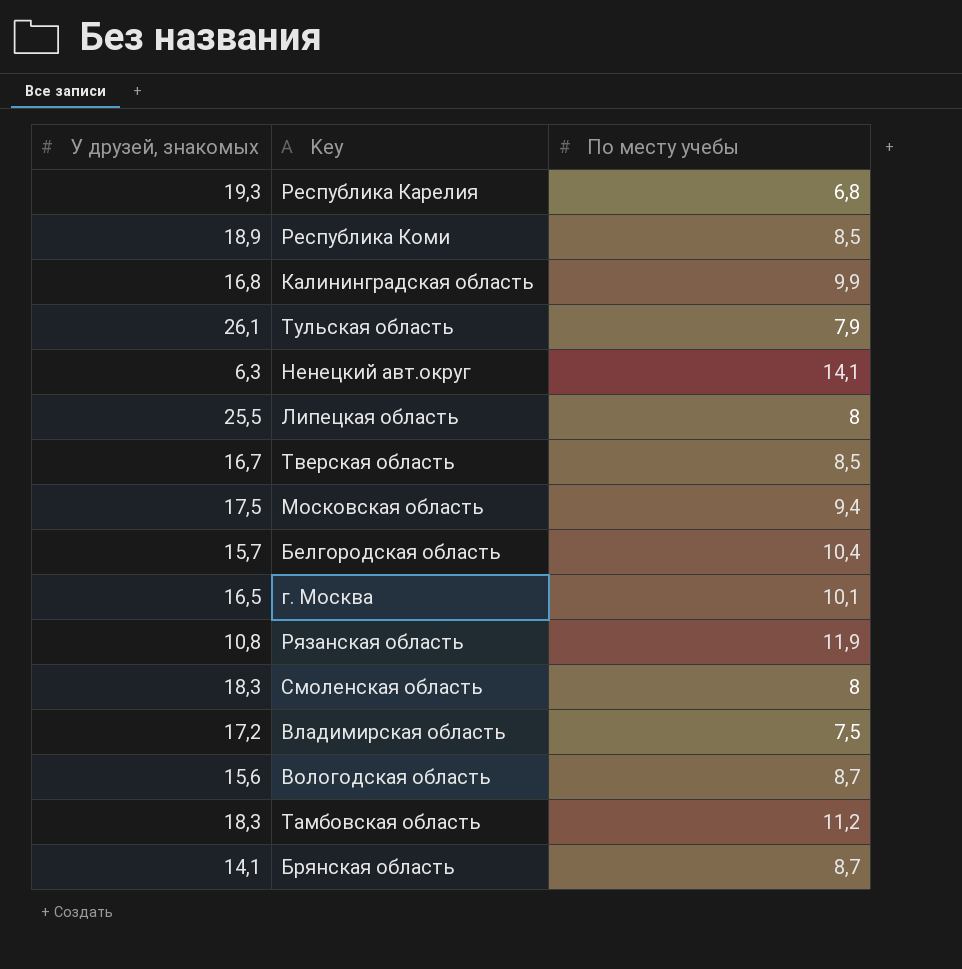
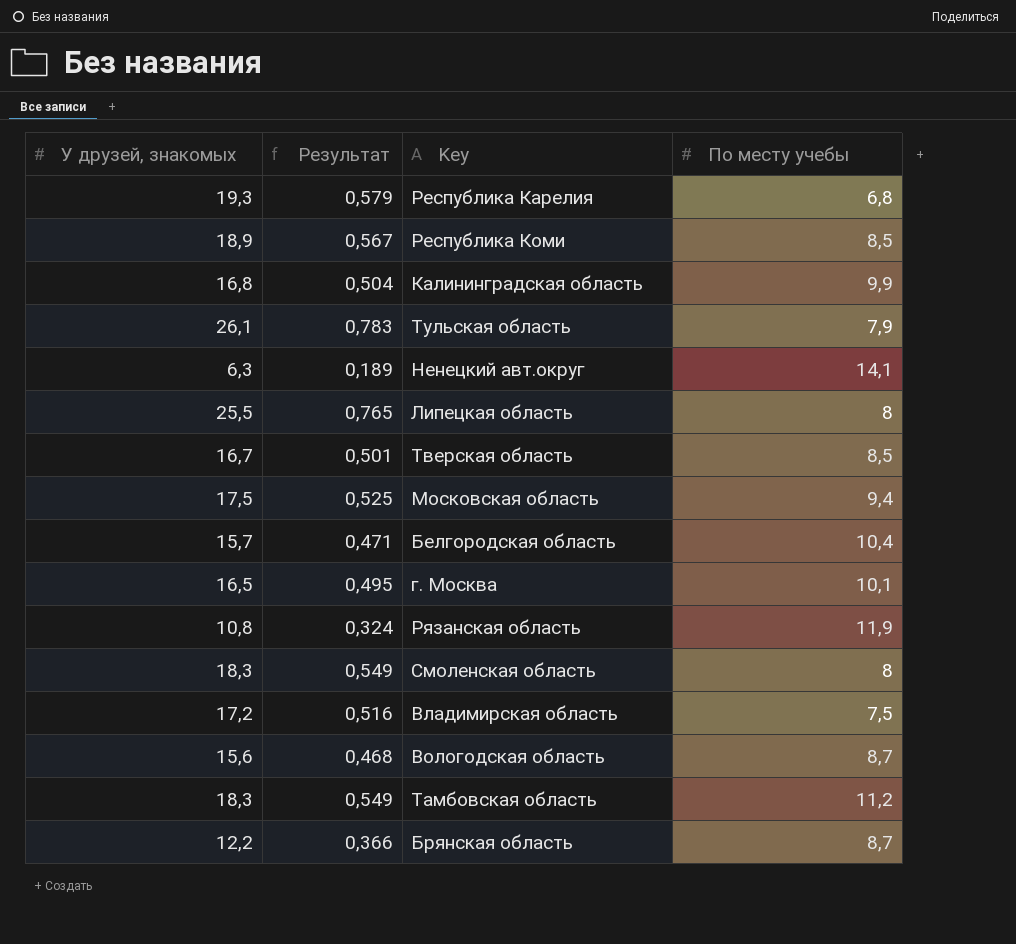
column Результат | formula: none -> [У друзей, знакомых] * 0,03
Брянская область | У друзей, знакомых: 14,1 -> 12,2

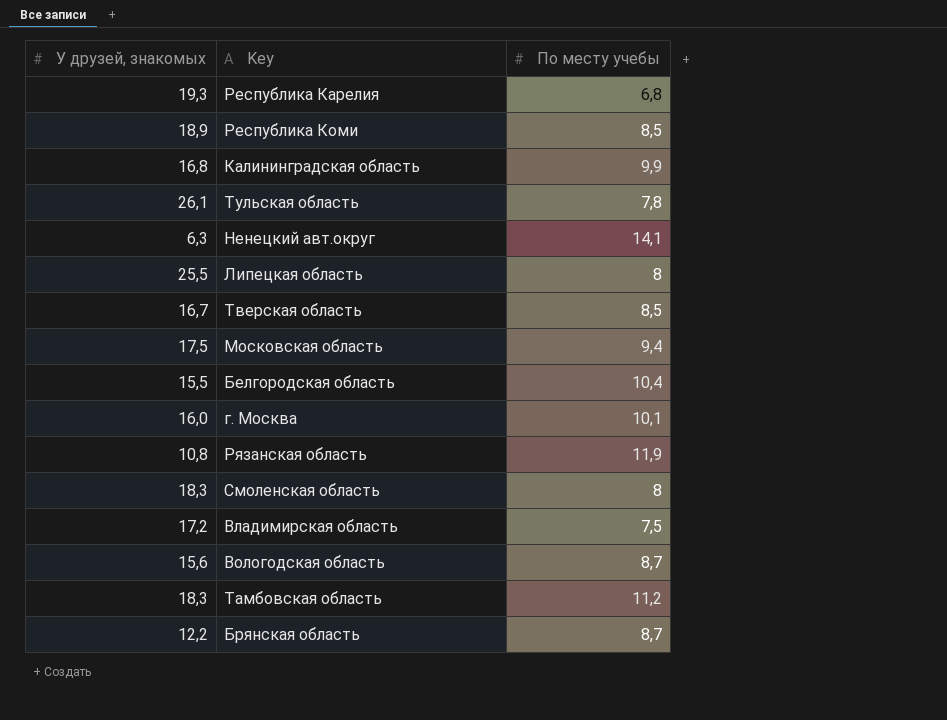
column Результат | formula: [У друзей, знакомых] * 0,03 -> none
Тульская область | По месту учебы: 7,9 -> 7,8
Белгородская область | У друзей, знакомых: 15,7 -> 15,5
г. Москва | У друзей, знакомых: 16,5 -> 16,0

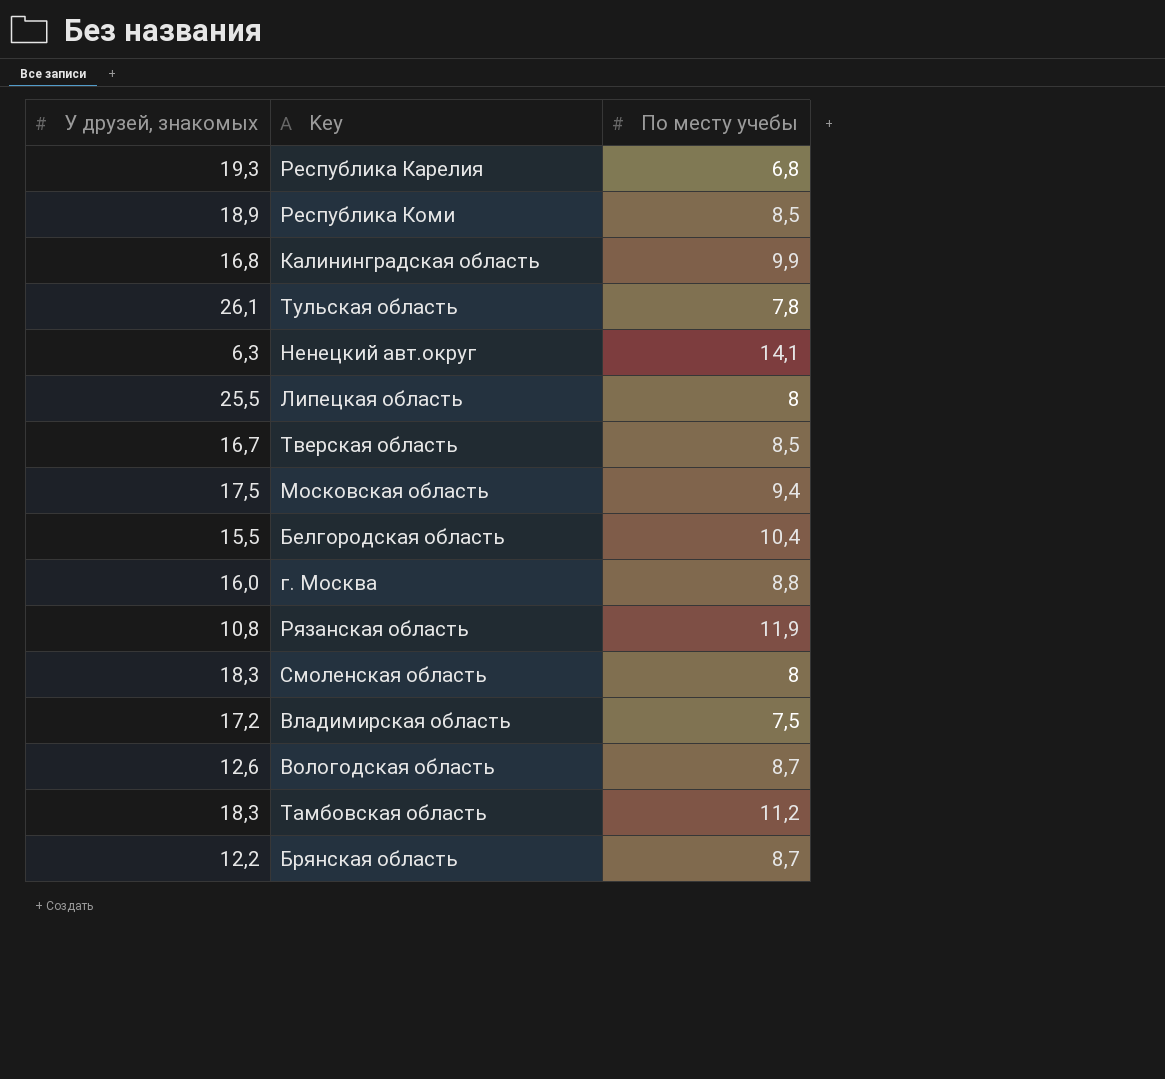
г. Москва | По месту учебы: 10,1 -> 8,8
Вологодская область | У друзей, знакомых: 15,6 -> 12,6

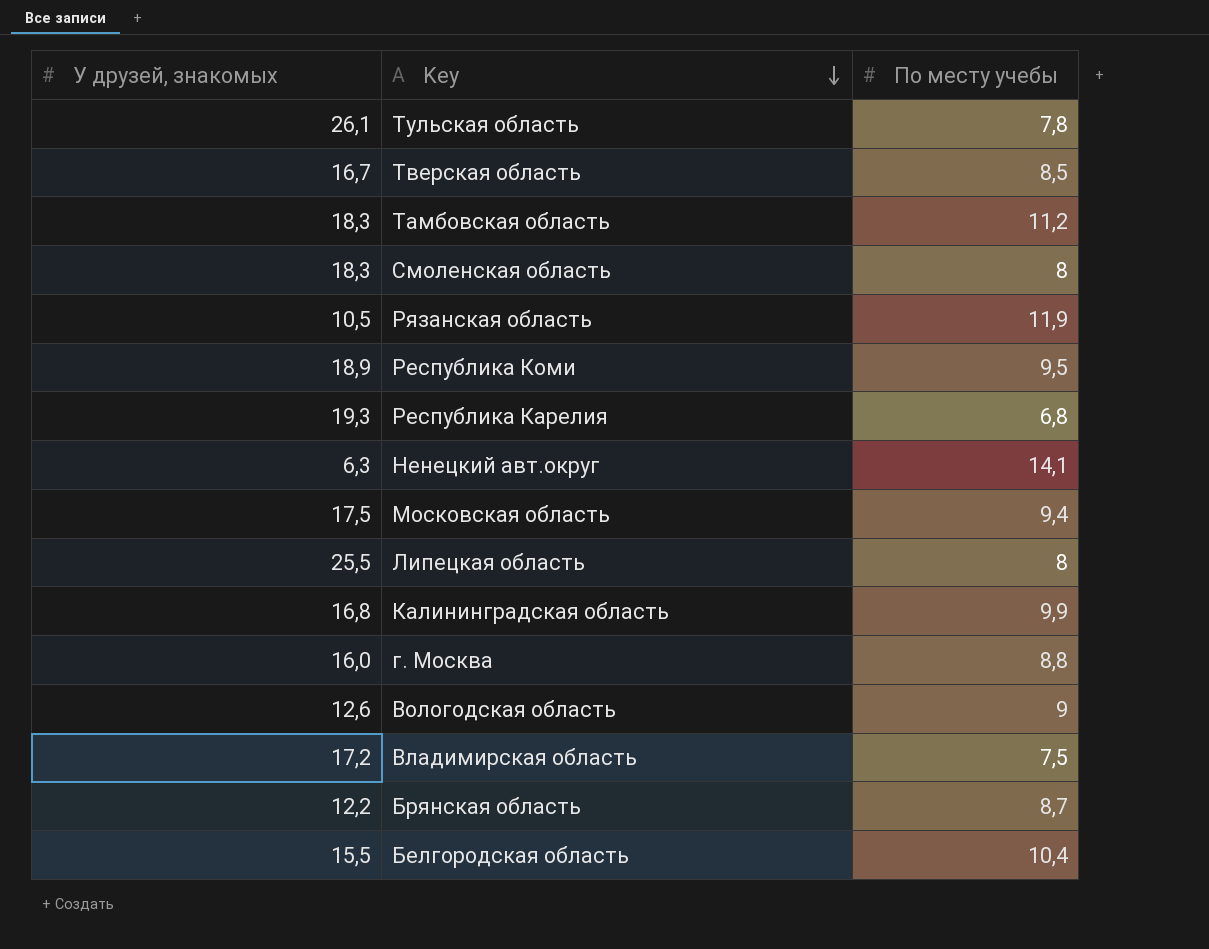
row order: none -> Key descending
Рязанская область | У друзей, знакомых: 10,8 -> 10,5
Республика Коми | По месту учебы: 8,5 -> 9,5
Вологодская область | По месту учебы: 8,7 -> 9

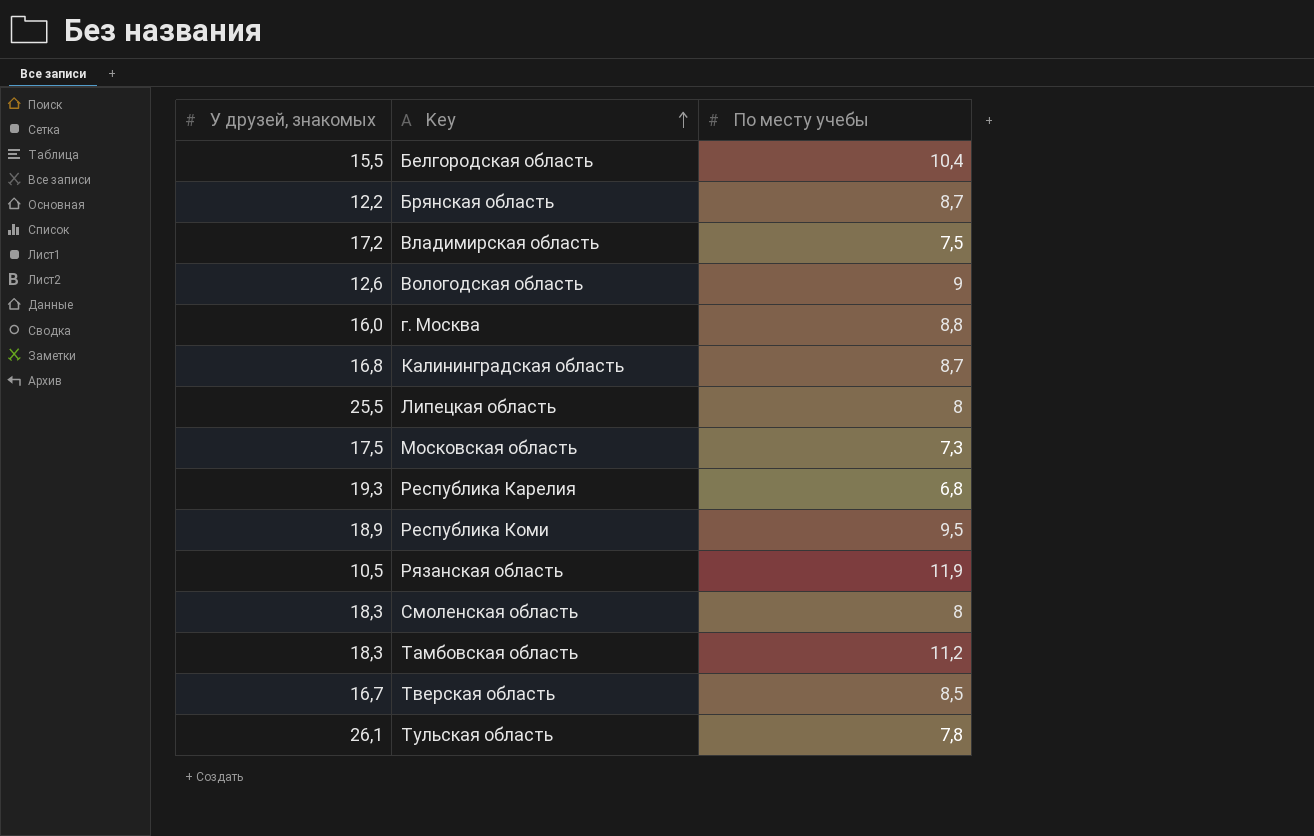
row order: Key descending -> Key ascending
row Ненецкий авт.округ: 6,3 | 14,1 -> none
Калининградская область | По месту учебы: 9,9 -> 8,7
Московская область | По месту учебы: 9,4 -> 7,3

